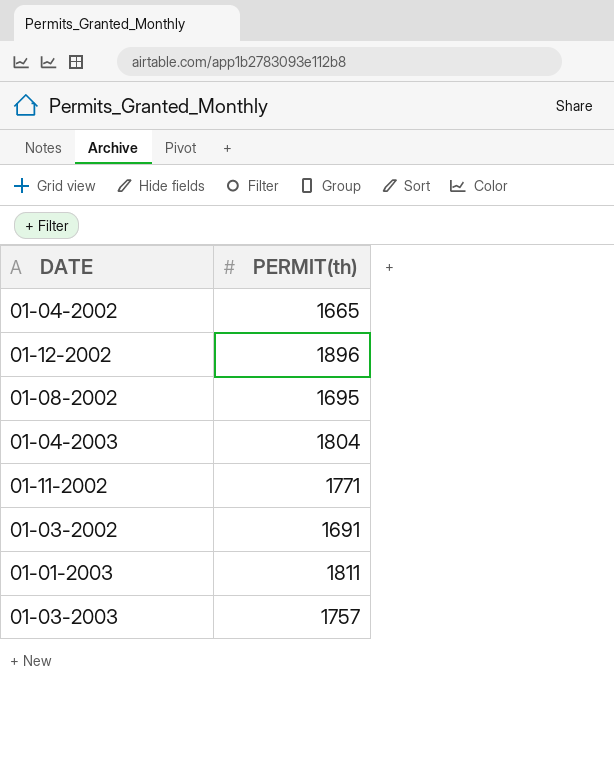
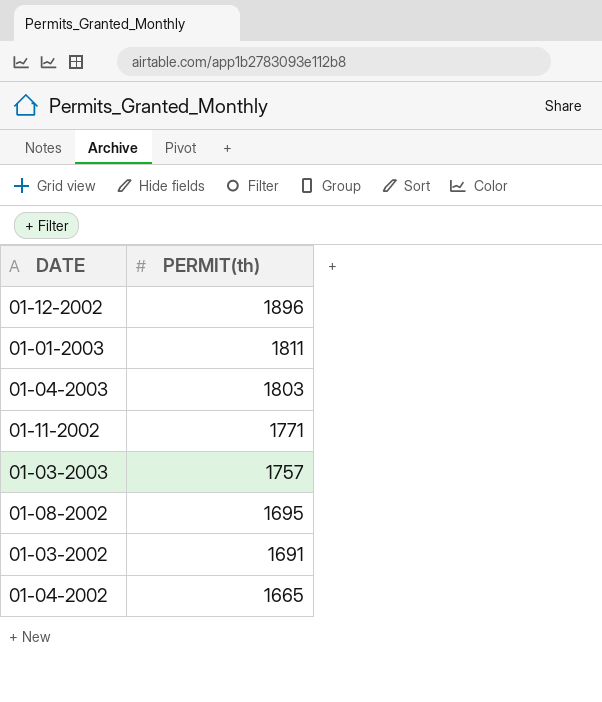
row order: none -> PERMIT(th) descending
01-04-2003 | PERMIT(th): 1804 -> 1803

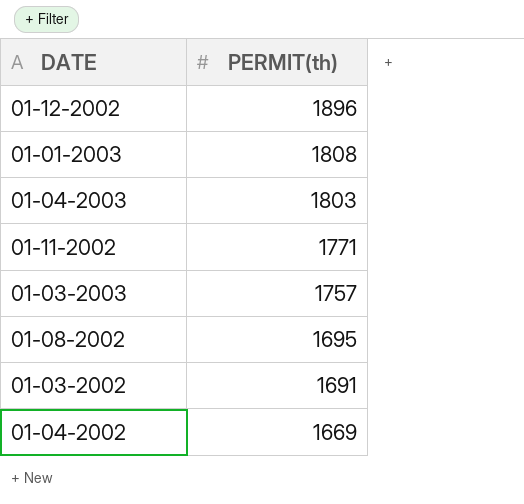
01-01-2003 | PERMIT(th): 1811 -> 1808
01-04-2002 | PERMIT(th): 1665 -> 1669

